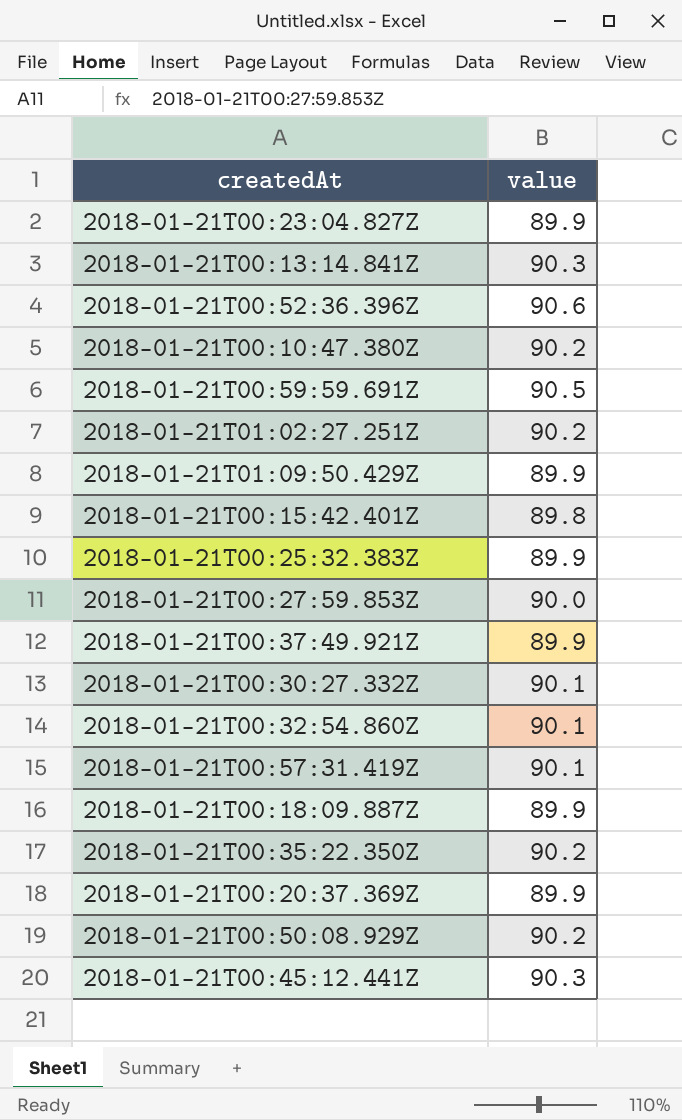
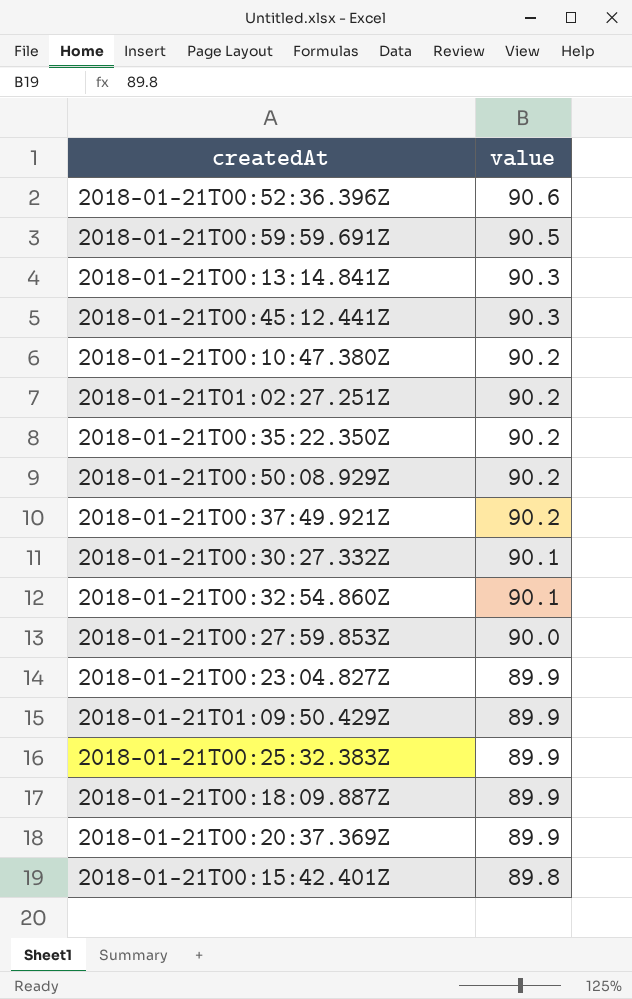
row order: none -> value descending
row 2018-01-21T00:57:31.419Z: 90.1 -> none
2018-01-21T00:37:49.921Z | value: 89.9 -> 90.2

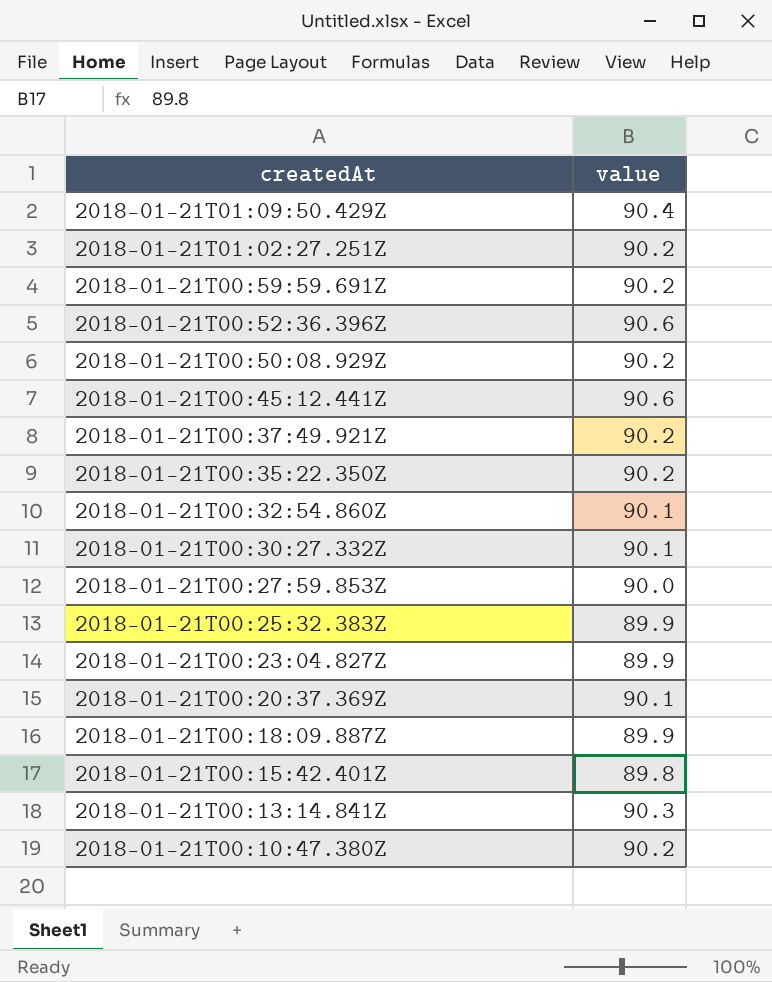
row order: value descending -> createdAt descending
2018-01-21T01:09:50.429Z | value: 89.9 -> 90.4
2018-01-21T00:59:59.691Z | value: 90.5 -> 90.2
2018-01-21T00:45:12.441Z | value: 90.3 -> 90.6
2018-01-21T00:20:37.369Z | value: 89.9 -> 90.1

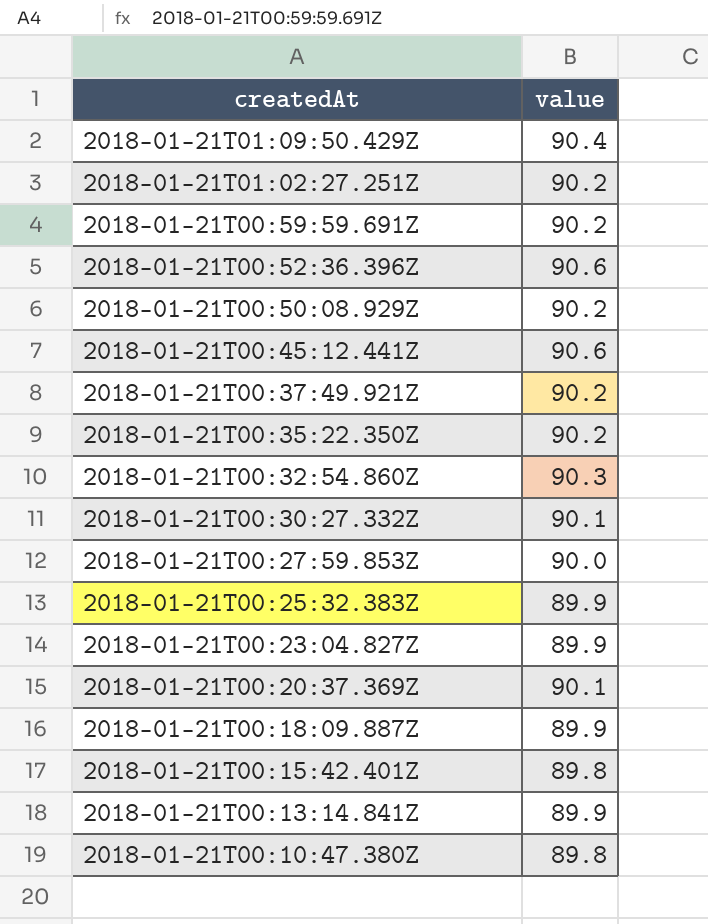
2018-01-21T00:32:54.860Z | value: 90.1 -> 90.3
2018-01-21T00:13:14.841Z | value: 90.3 -> 89.9
2018-01-21T00:10:47.380Z | value: 90.2 -> 89.8

